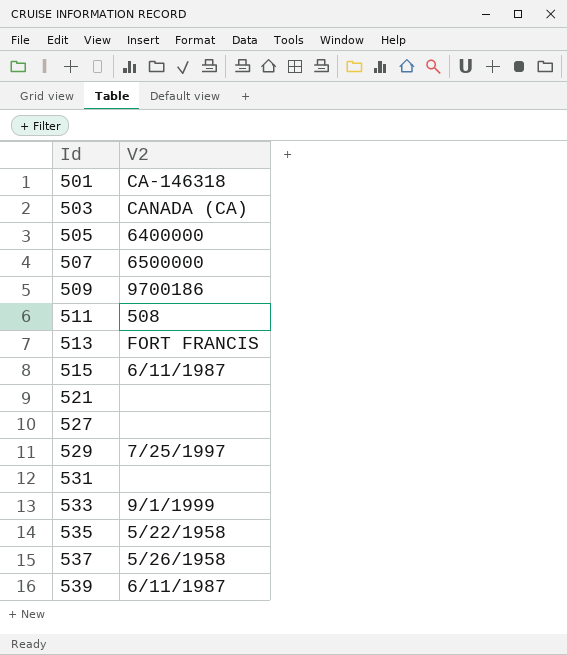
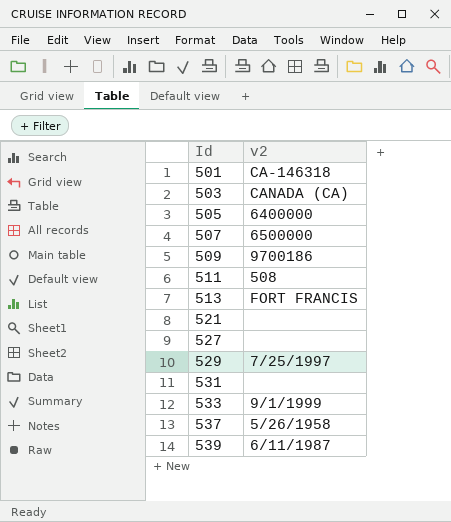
column name: V2 -> v2
row 515: 6/11/1987 -> none
row 535: 5/22/1958 -> none

